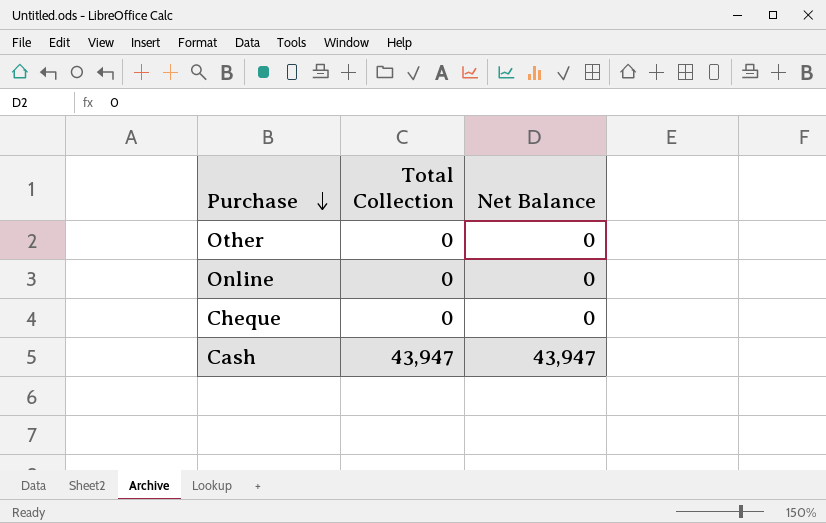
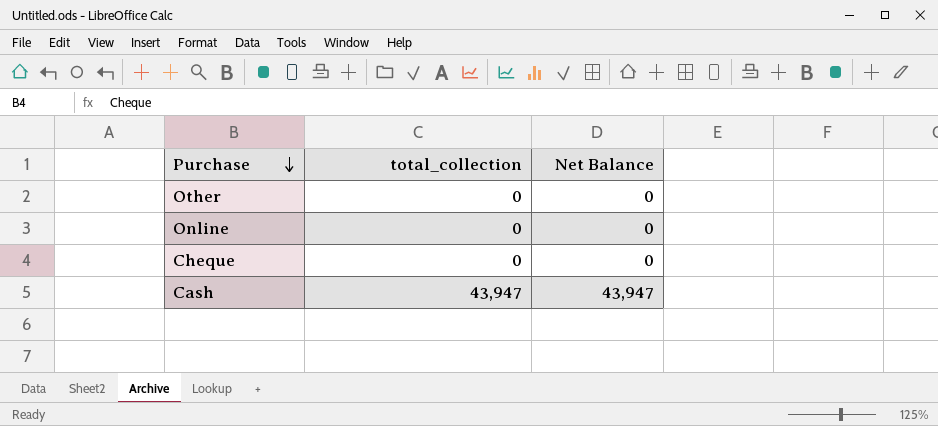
column name: Total Collection -> total_collection

